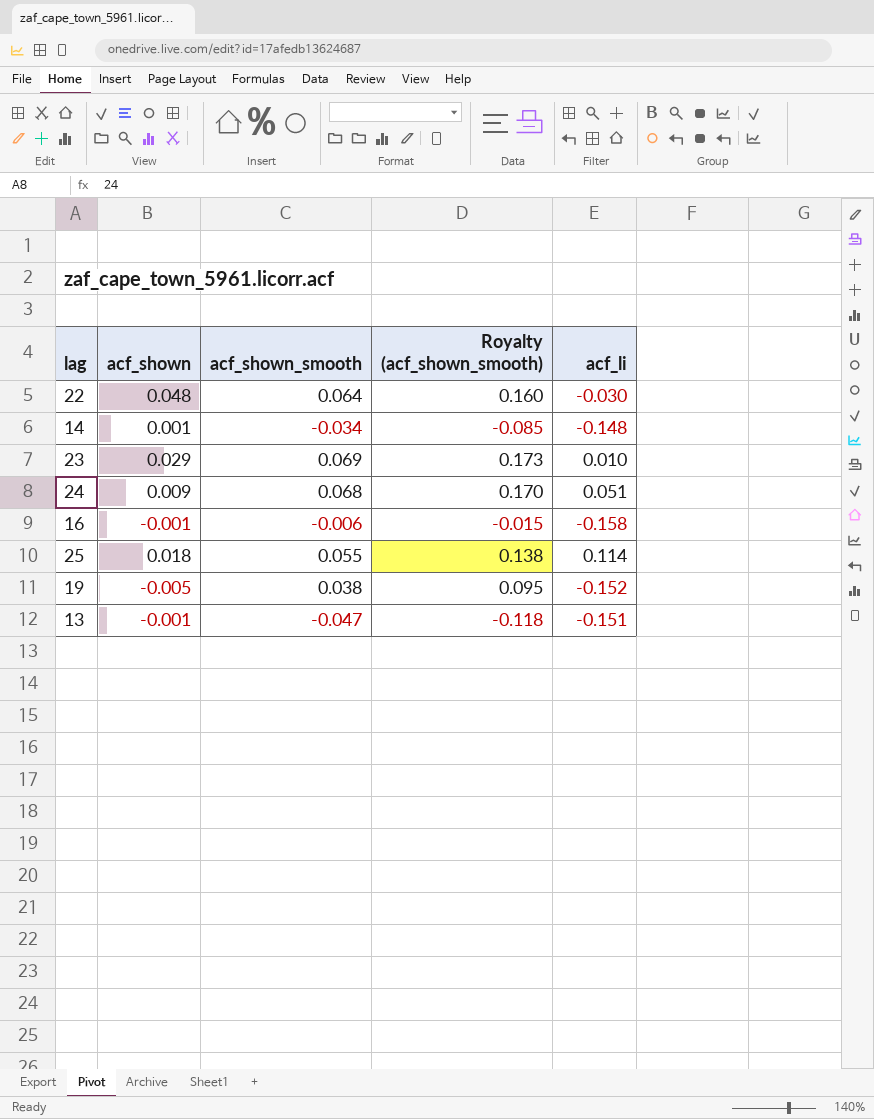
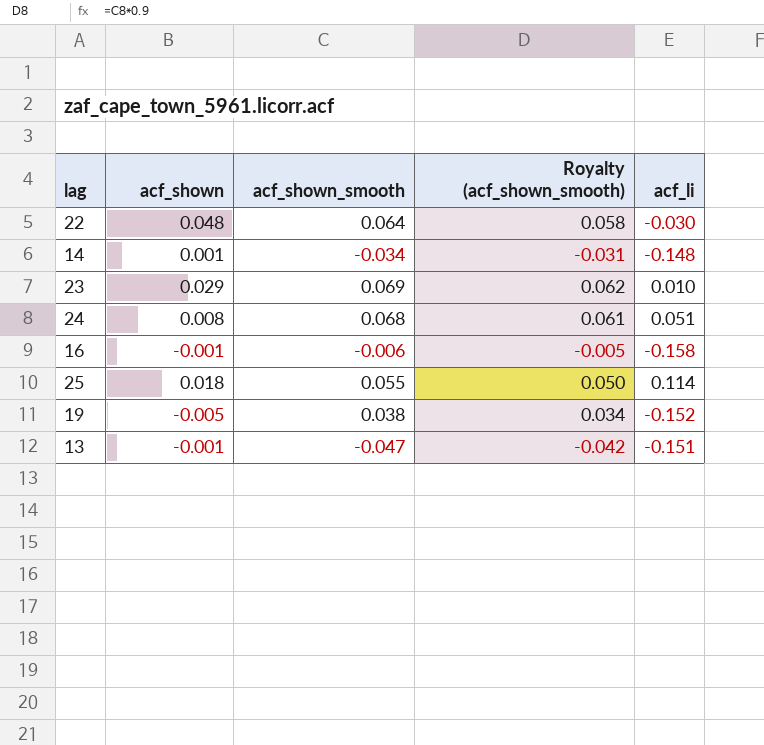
column Royalty (acf_shown_smooth) | formula: [acf_shown_smooth] * 2.5 -> [acf_shown_smooth] * 0.9
24 | acf_shown: 0.009 -> 0.008

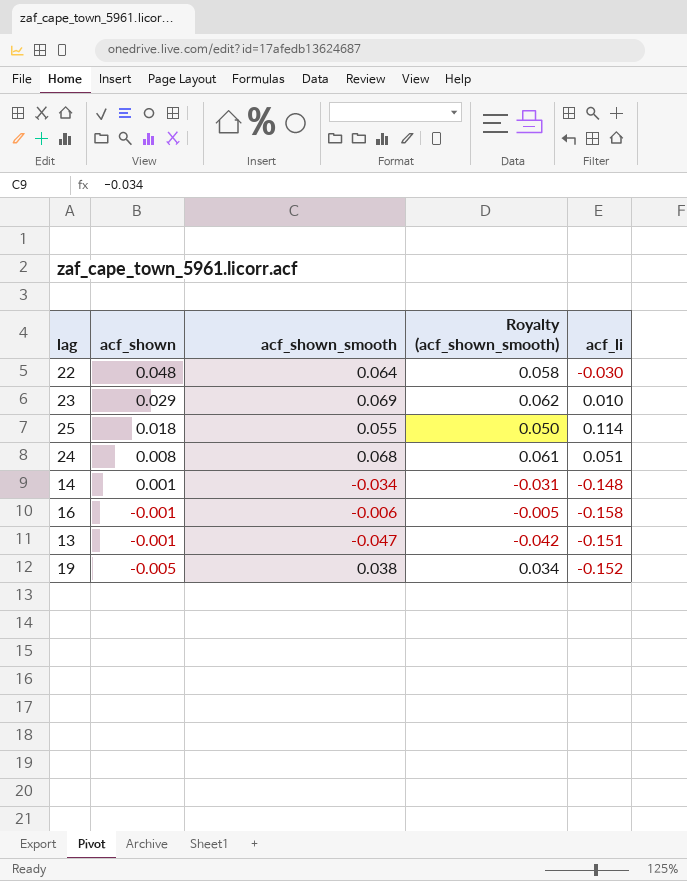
row order: none -> acf_shown descending

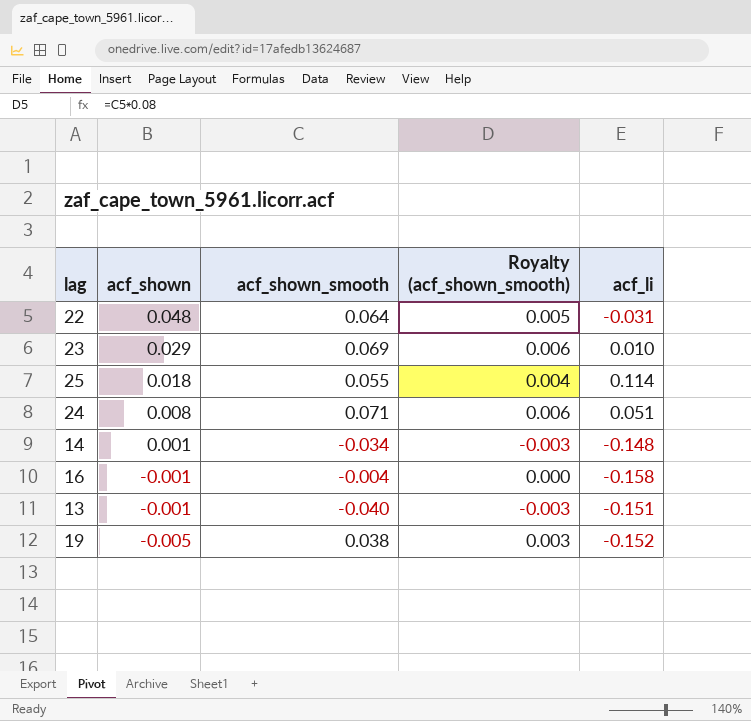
column Royalty (acf_shown_smooth) | formula: [acf_shown_smooth] * 0.9 -> [acf_shown_smooth] * 0.08
22 | acf_li: -0.030 -> -0.031
24 | acf_shown_smooth: 0.068 -> 0.071
16 | acf_shown_smooth: -0.006 -> -0.004
13 | acf_shown_smooth: -0.047 -> -0.040

